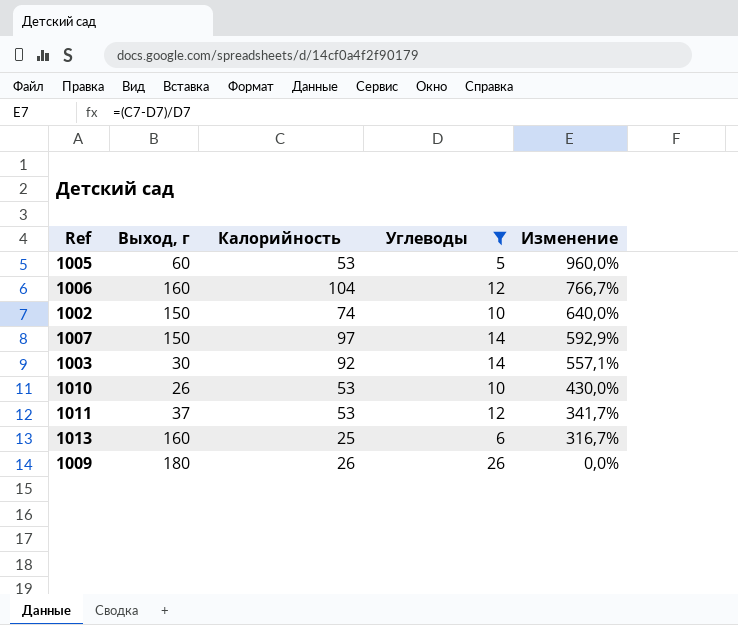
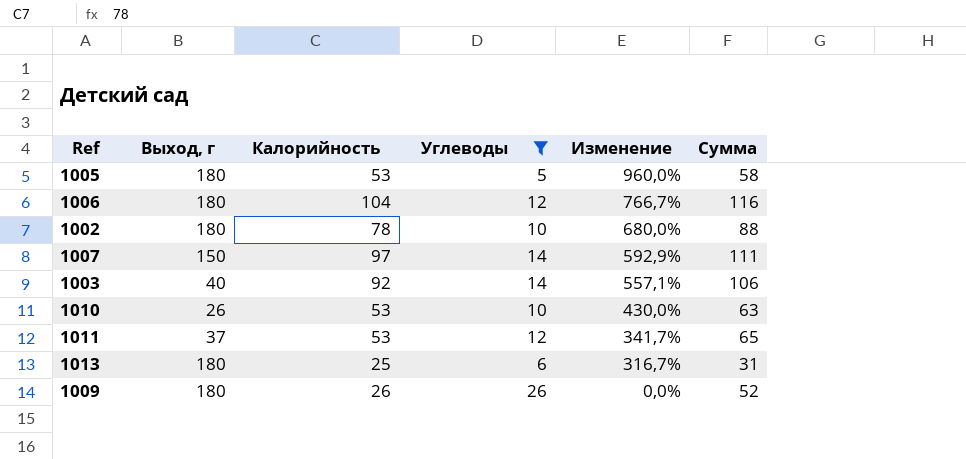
column Сумма | formula: none -> [Калорийность] + [Углеводы]
1005 | Выход, г: 60 -> 180
1006 | Выход, г: 160 -> 180
1002 | Выход, г: 150 -> 180
1002 | Калорийность: 74 -> 78
1002 | Изменение: 640,0% -> 680,0%
1003 | Выход, г: 30 -> 40
1013 | Выход, г: 160 -> 180

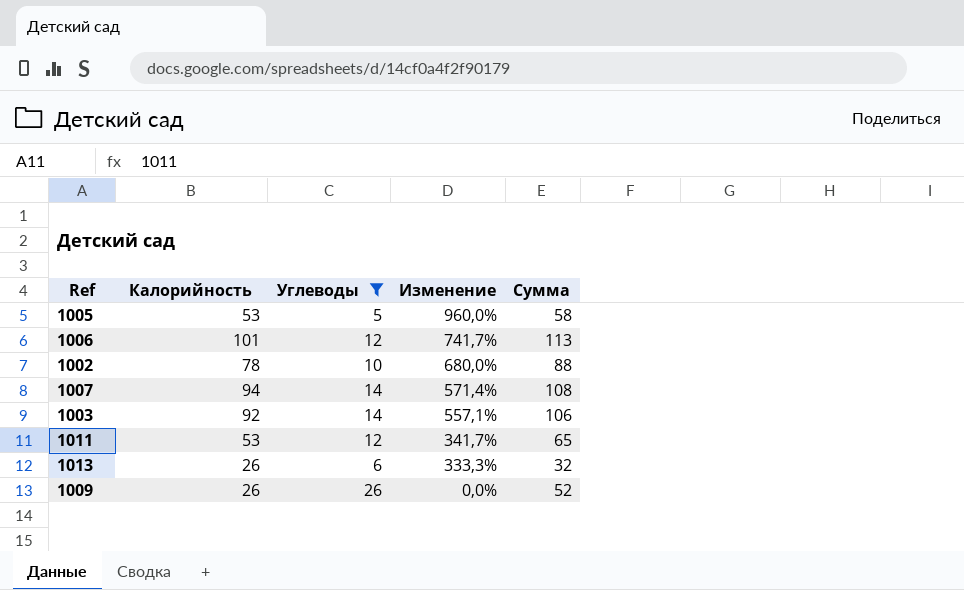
column Выход, г | position: 2 -> none
row 1010: 26 | 53 | 10 | 430,0% | 63 -> none
1006 | Калорийность: 104 -> 101
1006 | Изменение: 766,7% -> 741,7%
1006 | Сумма: 116 -> 113
1007 | Калорийность: 97 -> 94
1007 | Изменение: 592,9% -> 571,4%
1007 | Сумма: 111 -> 108
1013 | Калорийность: 25 -> 26
1013 | Изменение: 316,7% -> 333,3%
1013 | Сумма: 31 -> 32

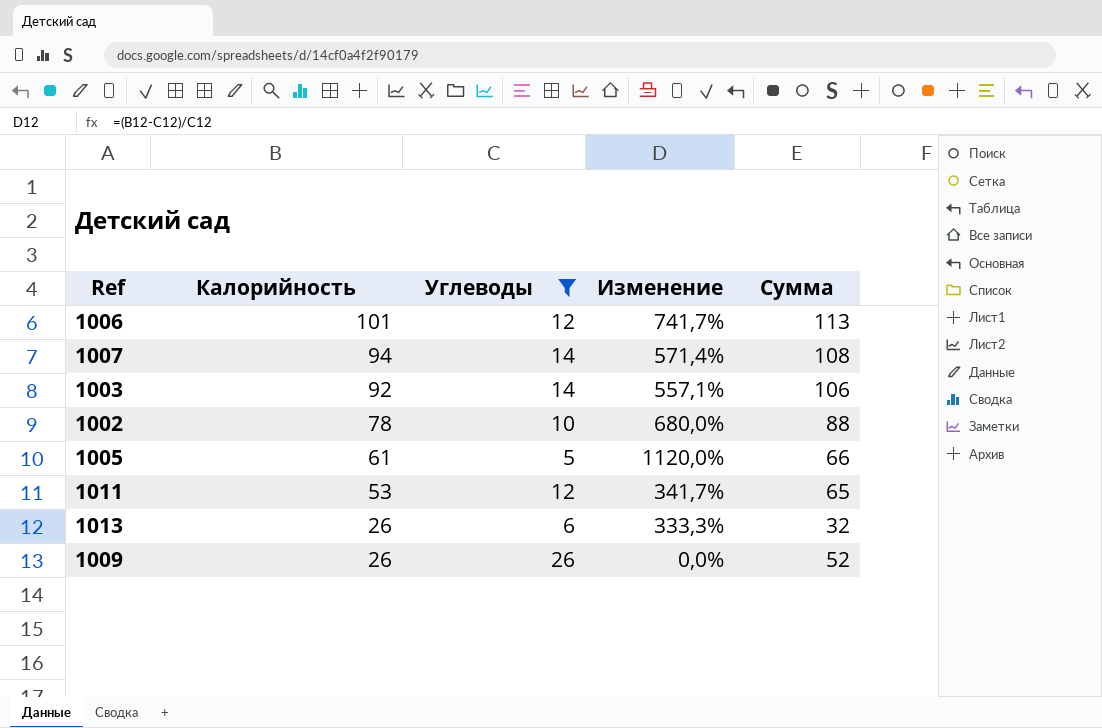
row order: Изменение descending -> Калорийность descending
1005 | Калорийность: 53 -> 61
1005 | Изменение: 960,0% -> 1120,0%
1005 | Сумма: 58 -> 66

